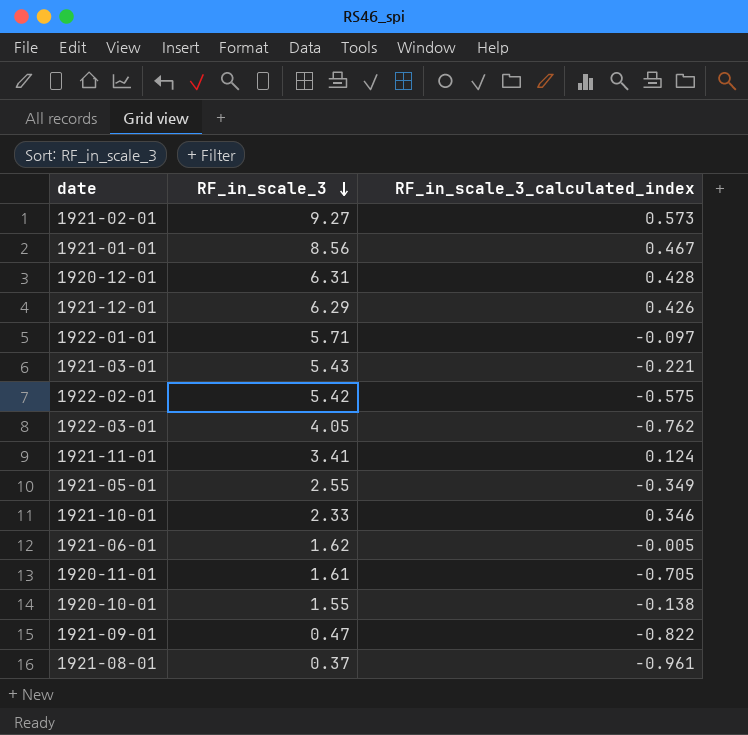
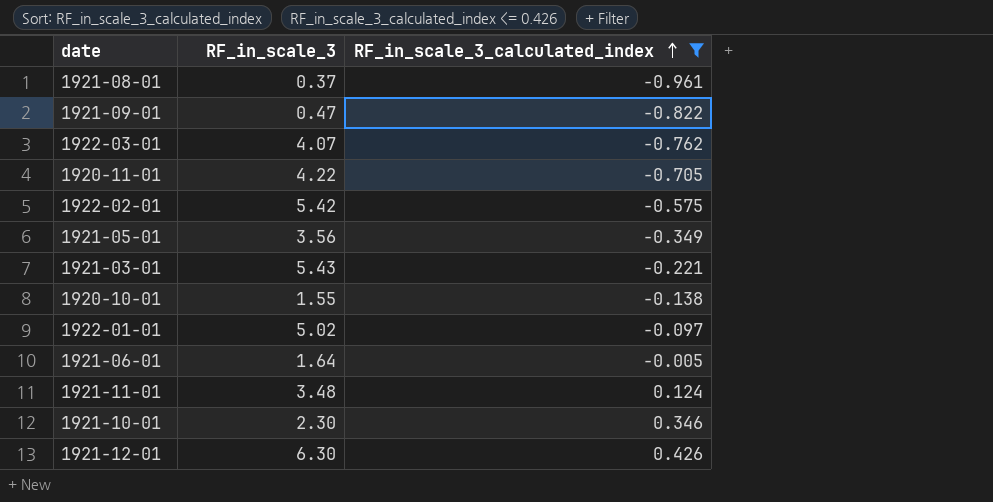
filter: none -> RF_in_scale_3_calculated_index <= 0.426
row order: RF_in_scale_3 descending -> RF_in_scale_3_calculated_index ascending
1922-03-01 | RF_in_scale_3: 4.05 -> 4.07
1920-11-01 | RF_in_scale_3: 1.61 -> 4.22
1921-05-01 | RF_in_scale_3: 2.55 -> 3.56
1922-01-01 | RF_in_scale_3: 5.71 -> 5.02
1921-06-01 | RF_in_scale_3: 1.62 -> 1.64
1921-11-01 | RF_in_scale_3: 3.41 -> 3.48
1921-10-01 | RF_in_scale_3: 2.33 -> 2.30
1921-12-01 | RF_in_scale_3: 6.29 -> 6.30

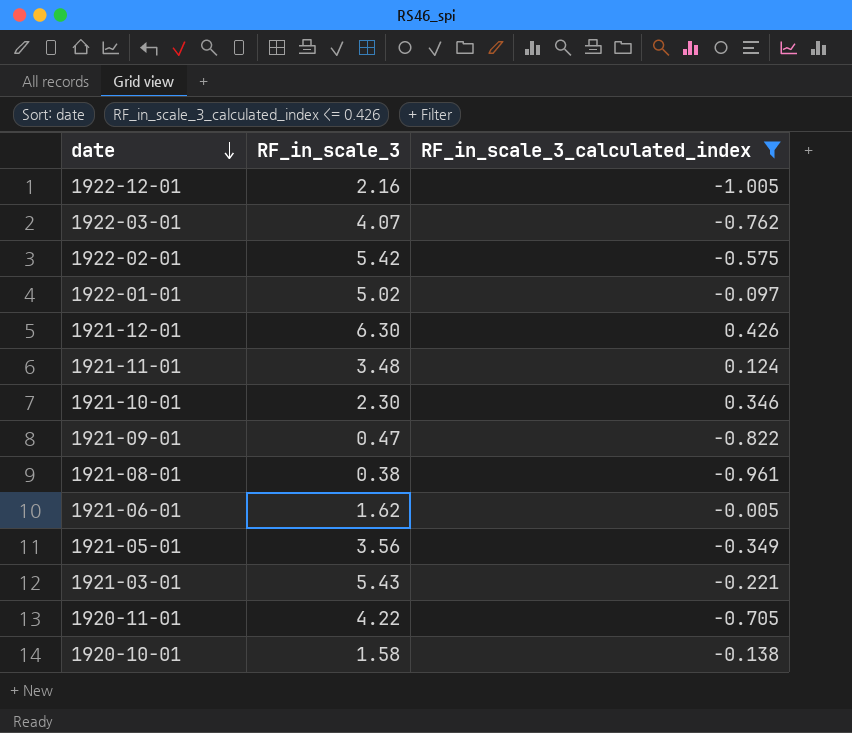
row order: RF_in_scale_3_calculated_index ascending -> date descending
row 1922-12-01: none -> 2.16 | -1.005
1921-08-01 | RF_in_scale_3: 0.37 -> 0.38
1921-06-01 | RF_in_scale_3: 1.64 -> 1.62
1920-10-01 | RF_in_scale_3: 1.55 -> 1.58

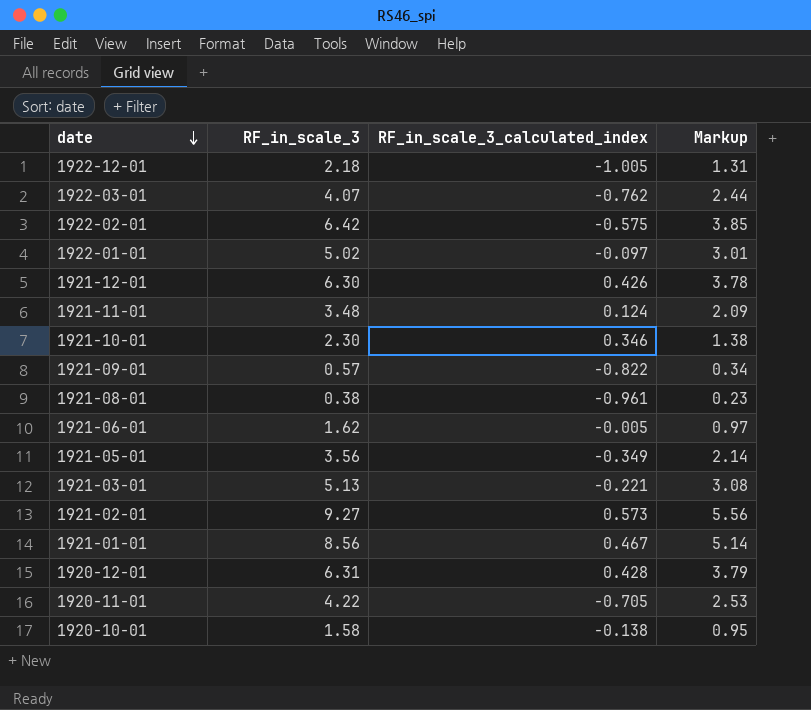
filter: RF_in_scale_3_calculated_index <= 0.426 -> none
column Markup | formula: none -> [RF_in_scale_3] * 0.6
1922-12-01 | RF_in_scale_3: 2.16 -> 2.18
1922-02-01 | RF_in_scale_3: 5.42 -> 6.42
1921-09-01 | RF_in_scale_3: 0.47 -> 0.57
1921-03-01 | RF_in_scale_3: 5.43 -> 5.13

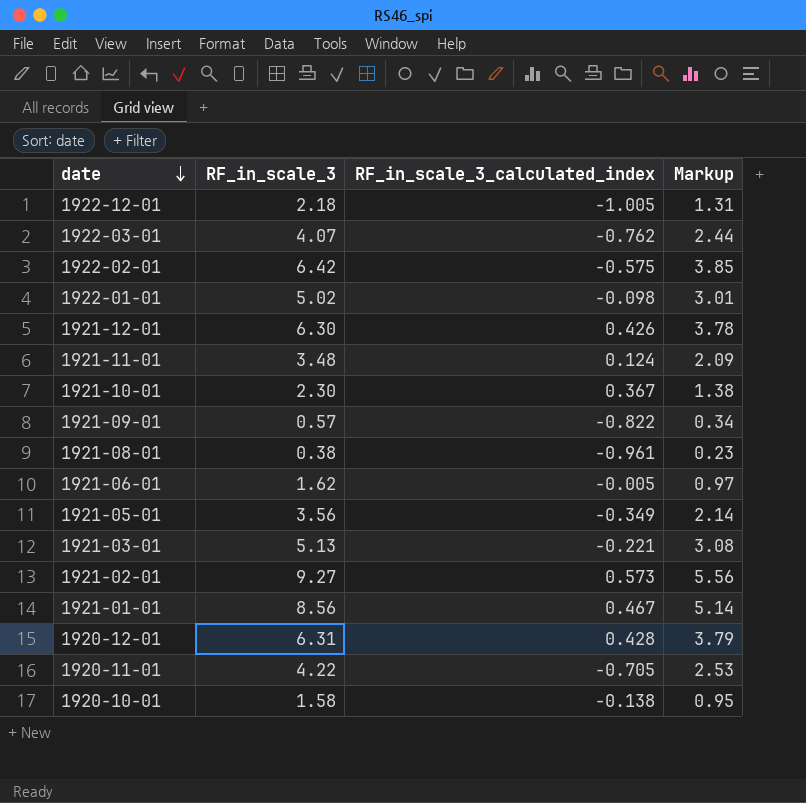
1922-01-01 | RF_in_scale_3_calculated_index: -0.097 -> -0.098
1921-10-01 | RF_in_scale_3_calculated_index: 0.346 -> 0.367

